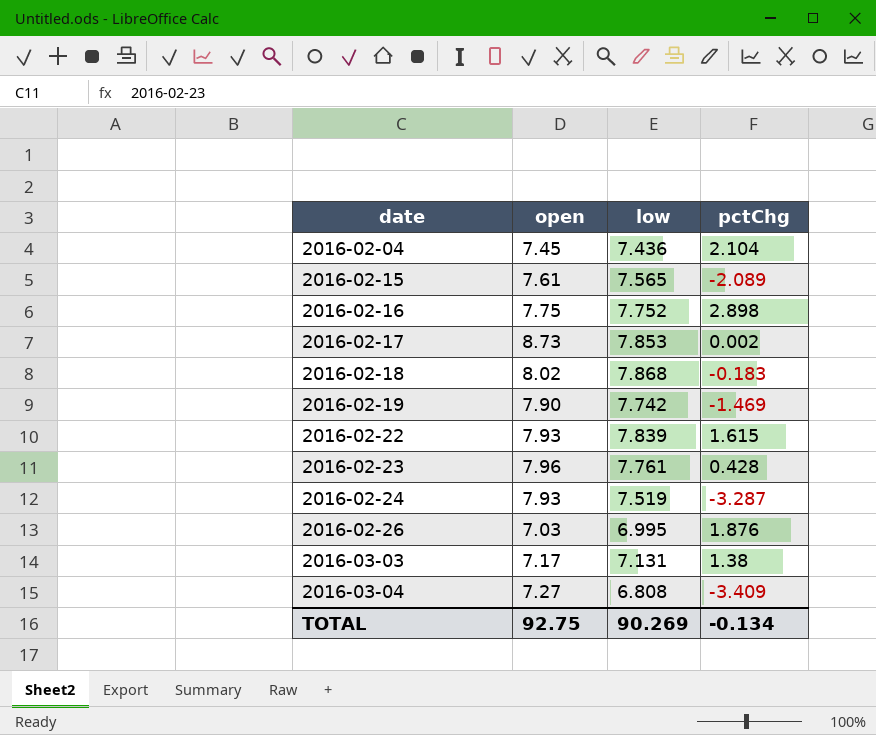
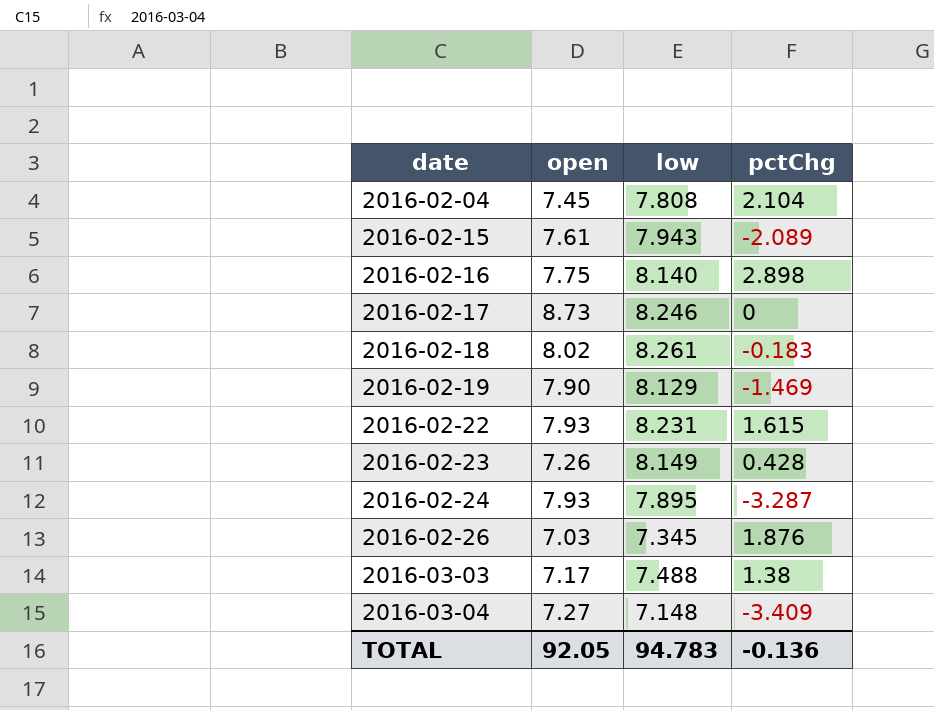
2016-02-04 | low: 7.436 -> 7.808
2016-02-15 | low: 7.565 -> 7.943
2016-02-16 | low: 7.752 -> 8.140
2016-02-17 | low: 7.853 -> 8.246
2016-02-17 | pctChg: 0.002 -> 0
2016-02-18 | low: 7.868 -> 8.261
2016-02-19 | low: 7.742 -> 8.129
2016-02-22 | low: 7.839 -> 8.231
2016-02-23 | open: 7.96 -> 7.26
2016-02-23 | low: 7.761 -> 8.149
2016-02-24 | low: 7.519 -> 7.895
2016-02-26 | low: 6.995 -> 7.345
2016-03-03 | low: 7.131 -> 7.488
2016-03-04 | low: 6.808 -> 7.148
TOTAL | open: 92.75 -> 92.05
TOTAL | low: 90.269 -> 94.783
TOTAL | pctChg: -0.134 -> -0.136

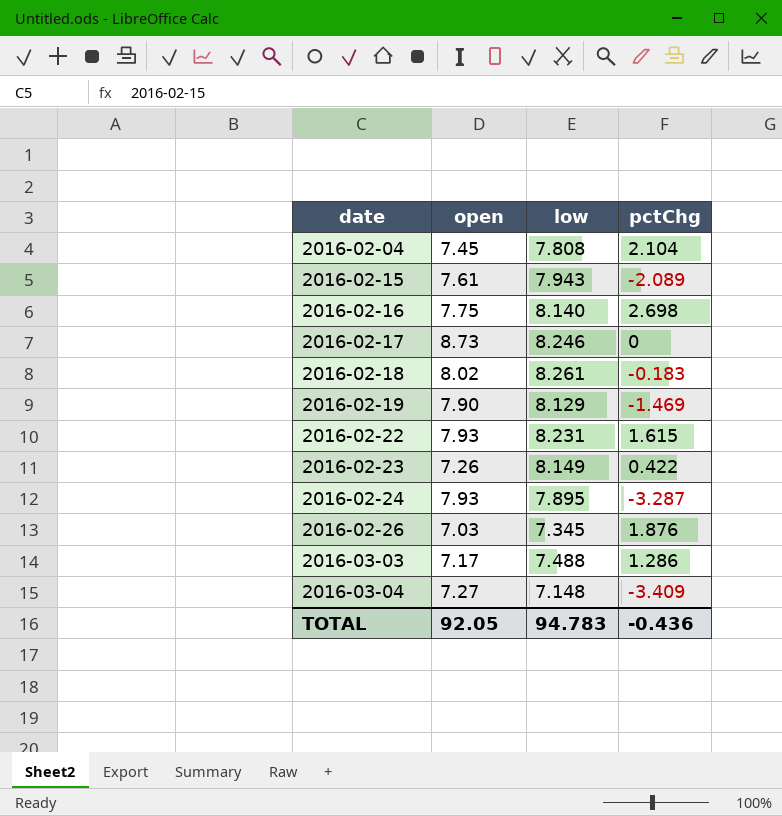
2016-02-16 | pctChg: 2.898 -> 2.698
2016-02-23 | pctChg: 0.428 -> 0.422
2016-03-03 | pctChg: 1.38 -> 1.286
TOTAL | pctChg: -0.136 -> -0.436

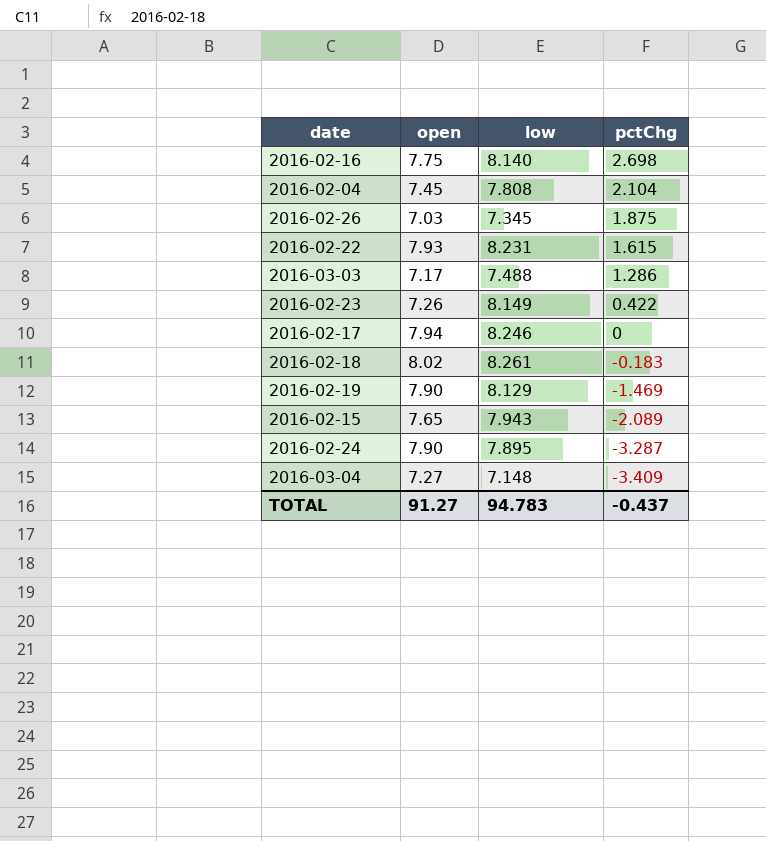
row order: date ascending -> pctChg descending
2016-02-26 | pctChg: 1.876 -> 1.875
2016-02-17 | open: 8.73 -> 7.94
2016-02-15 | open: 7.61 -> 7.65
2016-02-24 | open: 7.93 -> 7.90
TOTAL | open: 92.05 -> 91.27
TOTAL | pctChg: -0.436 -> -0.437

